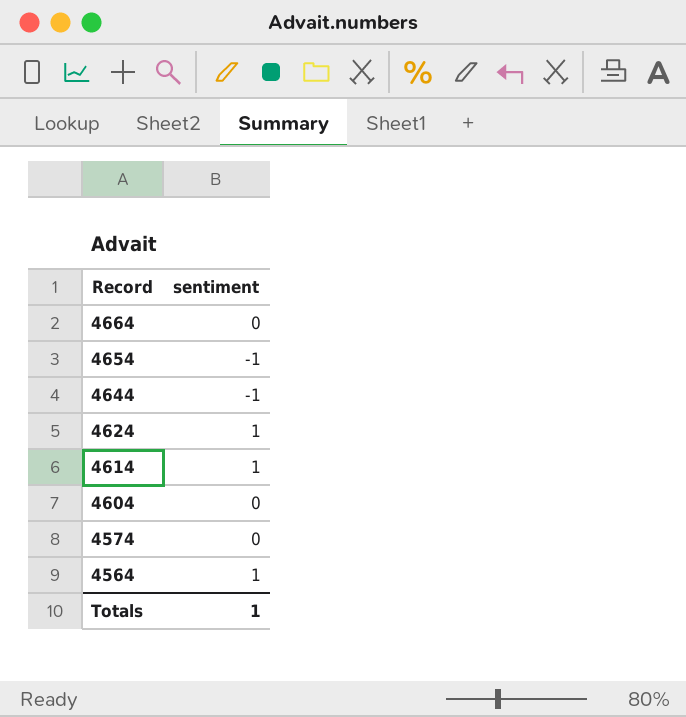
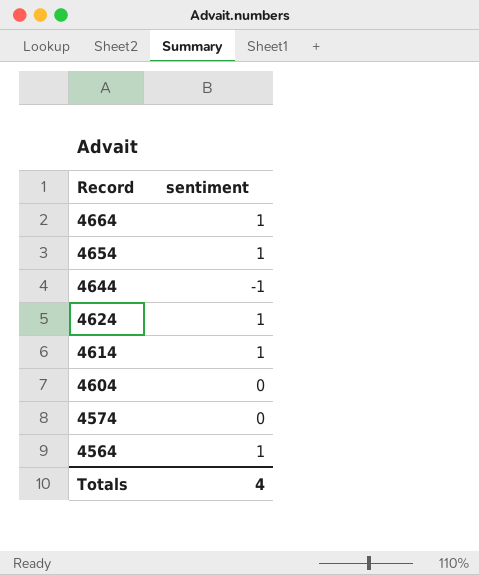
4664 | sentiment: 0 -> 1
4654 | sentiment: -1 -> 1
Totals | sentiment: 1 -> 4

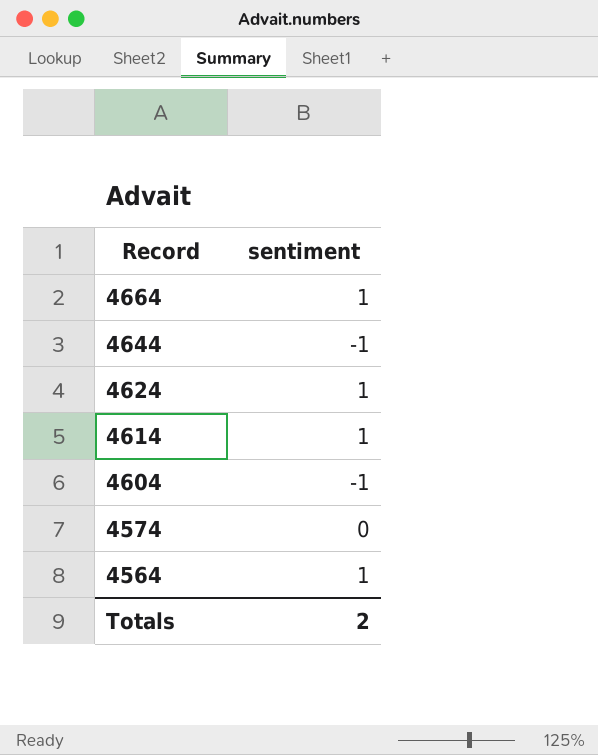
row 4654: 1 -> none
4604 | sentiment: 0 -> -1
Totals | sentiment: 4 -> 2

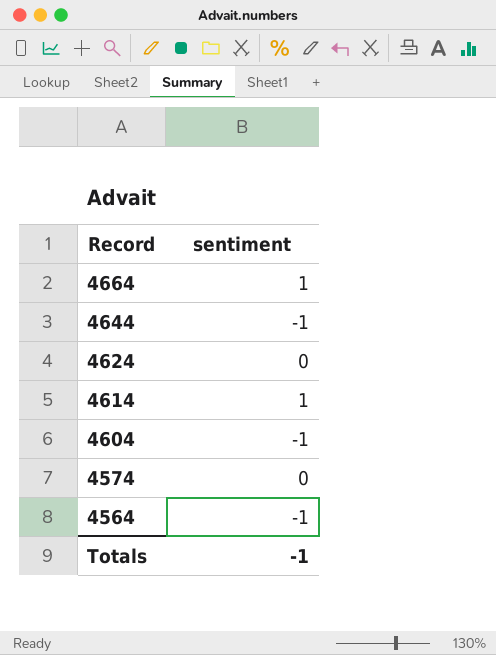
4624 | sentiment: 1 -> 0
4564 | sentiment: 1 -> -1
Totals | sentiment: 2 -> -1

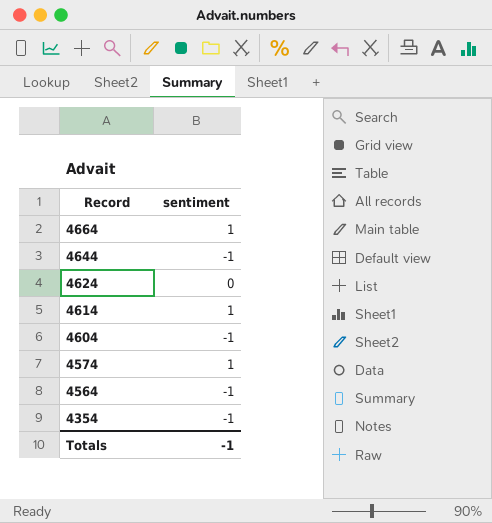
4574 | sentiment: 0 -> 1
row 4354: none -> -1

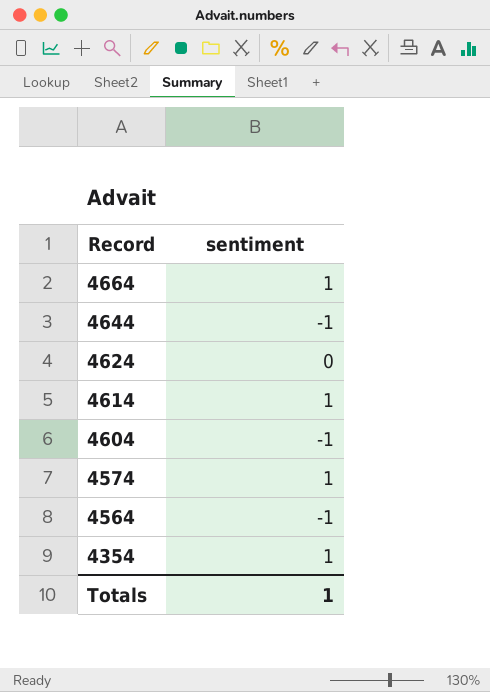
4354 | sentiment: -1 -> 1
Totals | sentiment: -1 -> 1

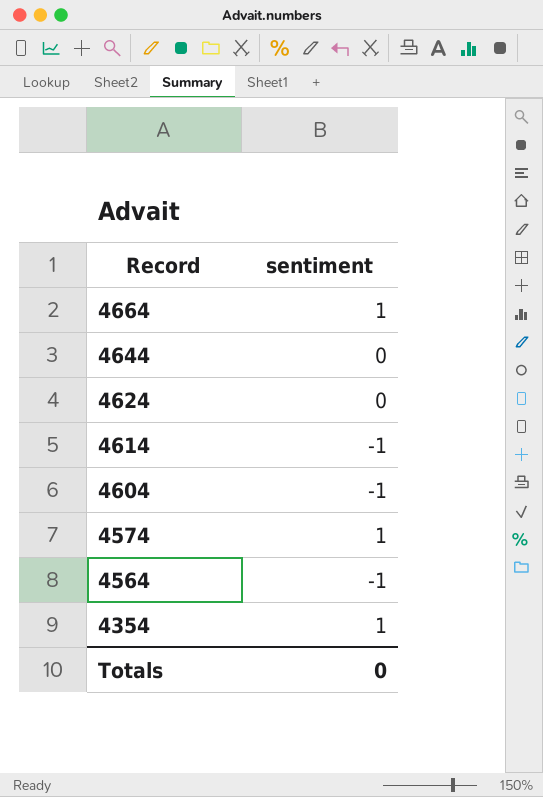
4644 | sentiment: -1 -> 0
4614 | sentiment: 1 -> -1
Totals | sentiment: 1 -> 0

